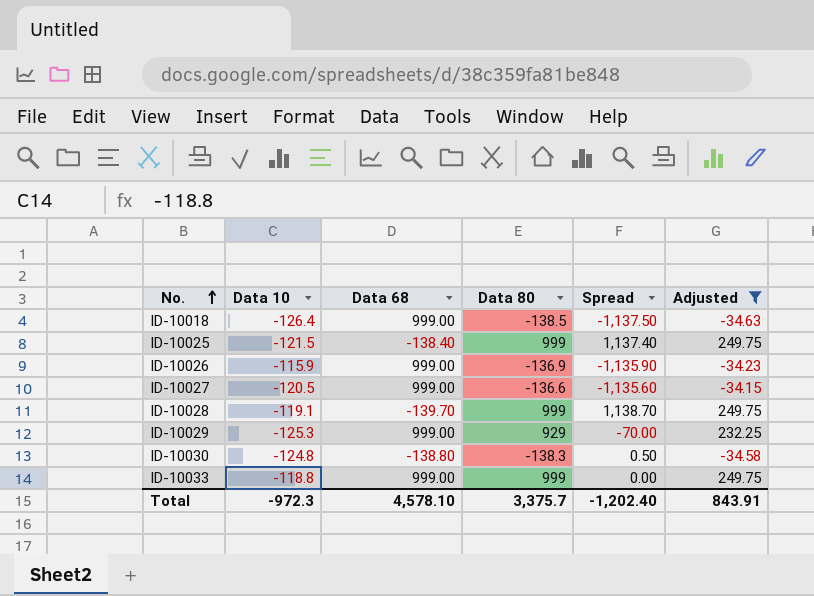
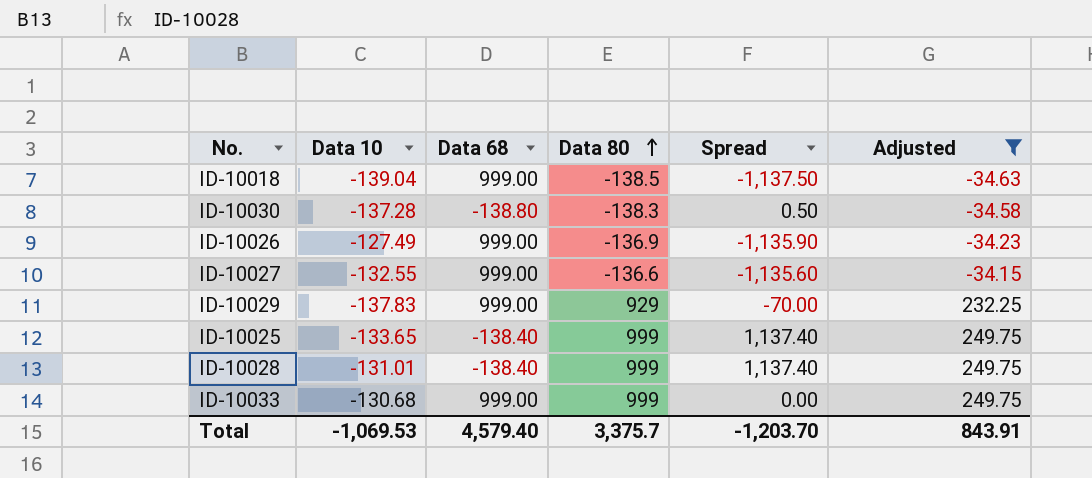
row order: No. ascending -> Data 80 ascending
ID-10018 | Data 10: -126.4 -> -139.04
ID-10030 | Data 10: -124.8 -> -137.28
ID-10026 | Data 10: -115.9 -> -127.49
ID-10027 | Data 10: -120.5 -> -132.55
ID-10029 | Data 10: -125.3 -> -137.83
ID-10025 | Data 10: -121.5 -> -133.65
ID-10028 | Data 10: -119.1 -> -131.01
ID-10028 | Data 68: -139.70 -> -138.40
ID-10028 | Spread: 1,138.70 -> 1,137.40
ID-10033 | Data 10: -118.8 -> -130.68
Total | Data 10: -972.3 -> -1,069.53
Total | Data 68: 4,578.10 -> 4,579.40
Total | Spread: -1,202.40 -> -1,203.70

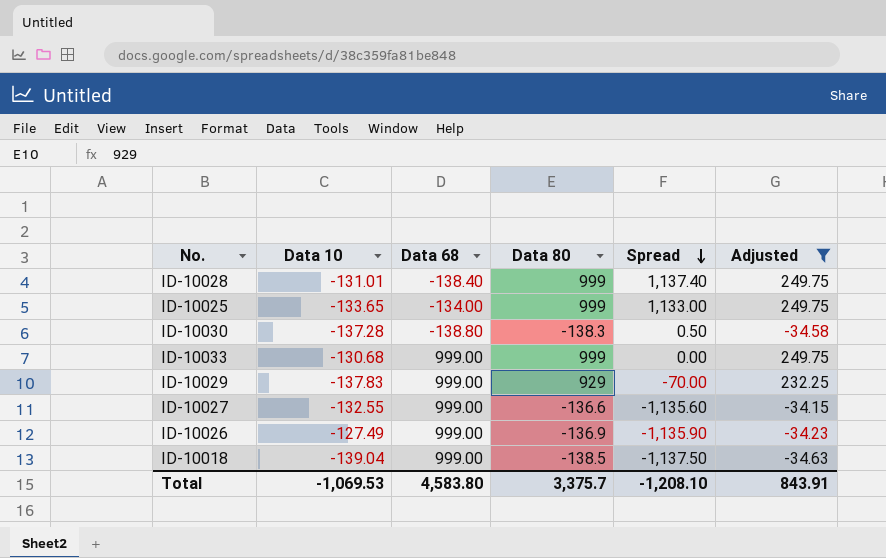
row order: Data 80 ascending -> Spread descending
ID-10025 | Data 68: -138.40 -> -134.00
ID-10025 | Spread: 1,137.40 -> 1,133.00
Total | Data 68: 4,579.40 -> 4,583.80
Total | Spread: -1,203.70 -> -1,208.10

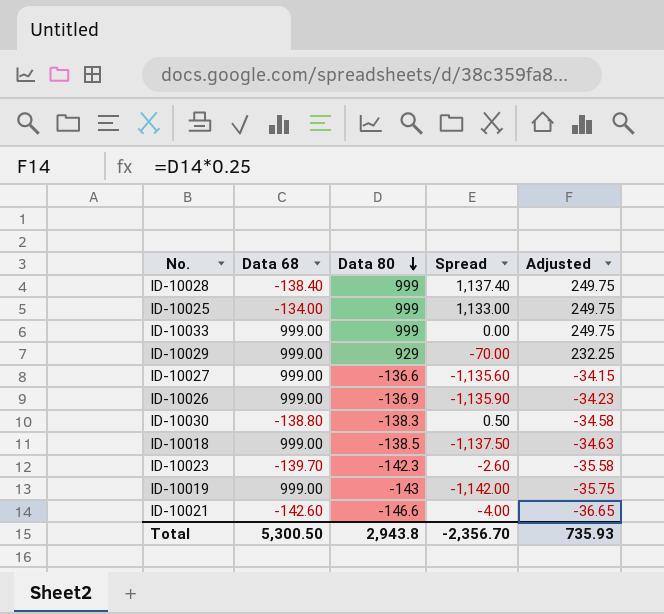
filter: Adjusted >= -34.63 -> none
row order: Spread descending -> Data 80 descending
column Data 10 | position: 2 -> none
Total | Data 68: 4,583.80 -> 5,300.50
Total | Data 80: 3,375.7 -> 2,943.8
Total | Spread: -1,208.10 -> -2,356.70
Total | Adjusted: 843.91 -> 735.93

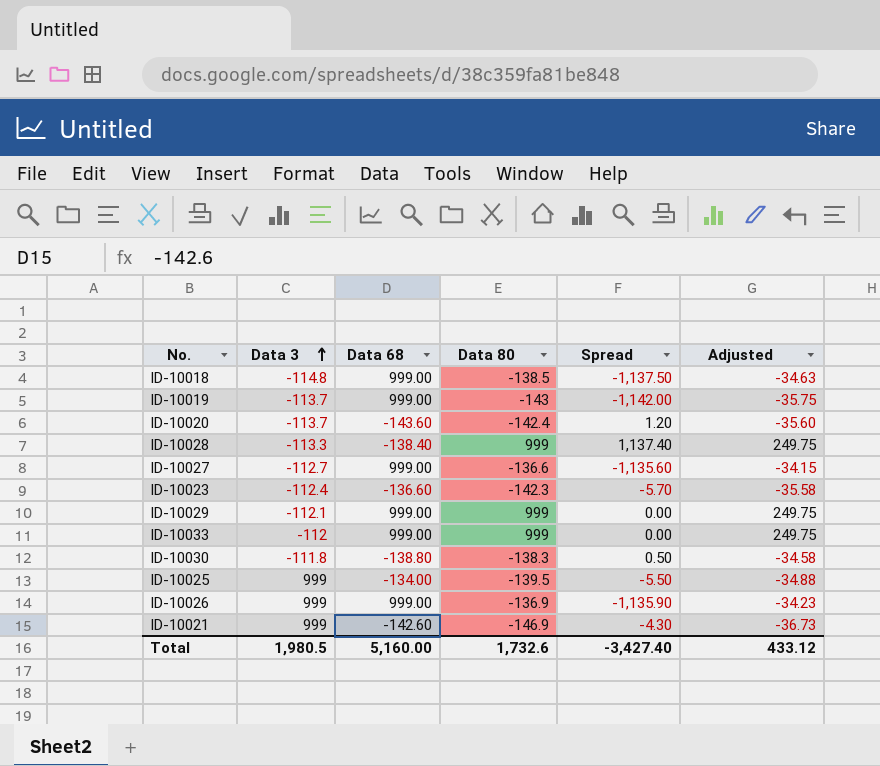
row order: Data 80 descending -> Data 3 ascending
column Data 3 | position: none -> 2
row ID-10020: none -> -113.7 | -143.60 | -142.4 | 1.20 | -35.60
ID-10023 | Data 68: -139.70 -> -136.60
ID-10023 | Spread: -2.60 -> -5.70
ID-10029 | Data 80: 929 -> 999
ID-10029 | Spread: -70.00 -> 0.00
ID-10029 | Adjusted: 232.25 -> 249.75
ID-10025 | Data 80: 999 -> -139.5
ID-10025 | Spread: 1,133.00 -> -5.50
ID-10025 | Adjusted: 249.75 -> -34.88
ID-10021 | Data 80: -146.6 -> -146.9
ID-10021 | Spread: -4.00 -> -4.30
ID-10021 | Adjusted: -36.65 -> -36.73
Total | Data 68: 5,300.50 -> 5,160.00
Total | Data 80: 2,943.8 -> 1,732.6
Total | Spread: -2,356.70 -> -3,427.40
Total | Adjusted: 735.93 -> 433.12

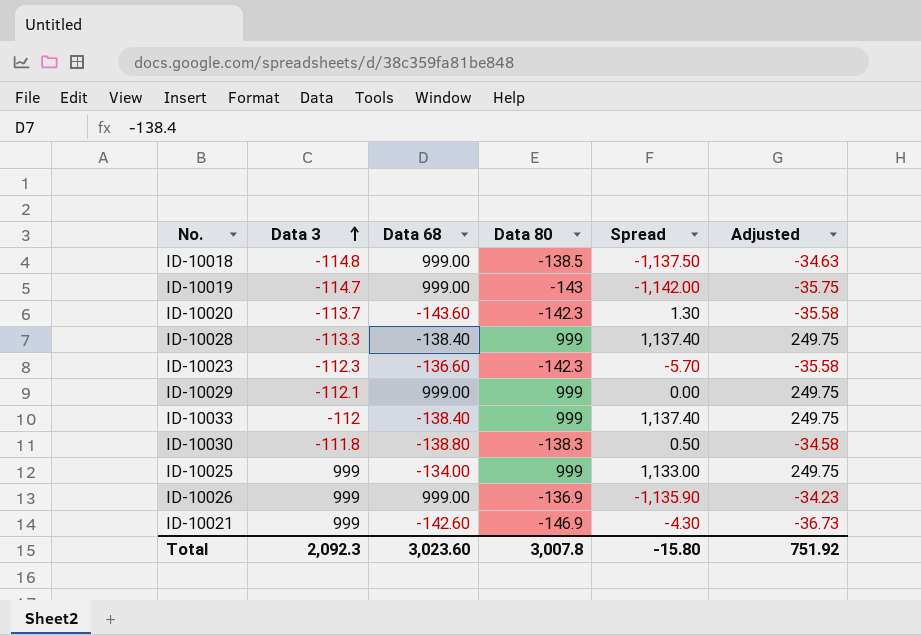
row ID-10027: -112.7 | 999.00 | -136.6 | -1,135.60 | -34.15 -> none
ID-10019 | Data 3: -113.7 -> -114.7
ID-10020 | Data 80: -142.4 -> -142.3
ID-10020 | Spread: 1.20 -> 1.30
ID-10020 | Adjusted: -35.60 -> -35.58
ID-10023 | Data 3: -112.4 -> -112.3
ID-10033 | Data 68: 999.00 -> -138.40
ID-10033 | Spread: 0.00 -> 1,137.40
ID-10025 | Data 80: -139.5 -> 999
ID-10025 | Spread: -5.50 -> 1,133.00
ID-10025 | Adjusted: -34.88 -> 249.75
Total | Data 3: 1,980.5 -> 2,092.3
Total | Data 68: 5,160.00 -> 3,023.60
Total | Data 80: 1,732.6 -> 3,007.8
Total | Spread: -3,427.40 -> -15.80
Total | Adjusted: 433.12 -> 751.92

